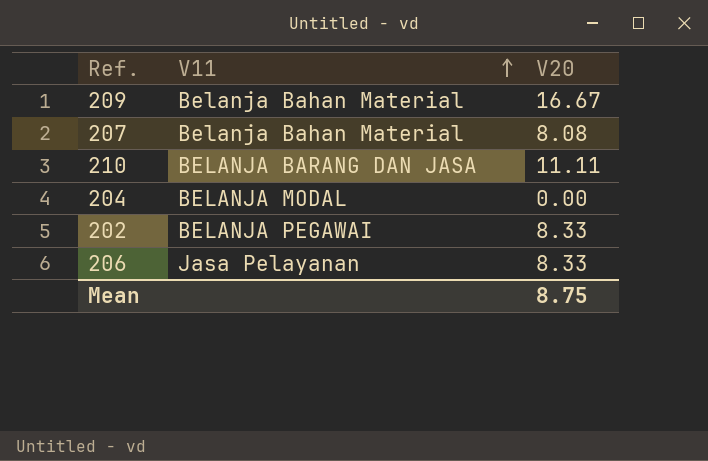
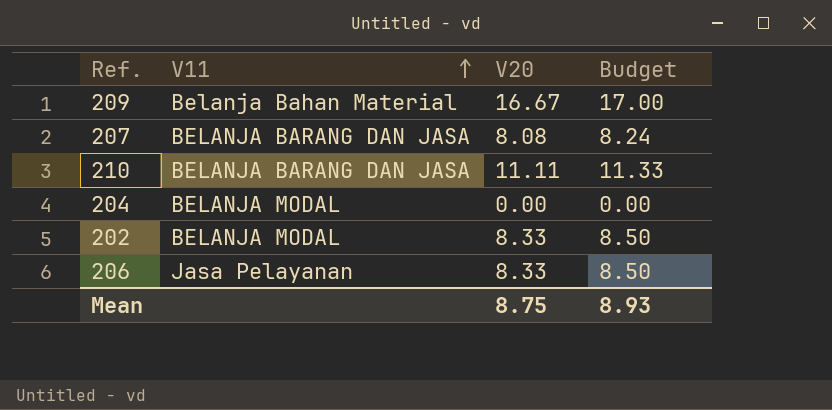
column Budget | formula: none -> [V20] * 1.02
207 | V11: Belanja Bahan Material -> BELANJA BARANG DAN JASA
202 | V11: BELANJA PEGAWAI -> BELANJA MODAL

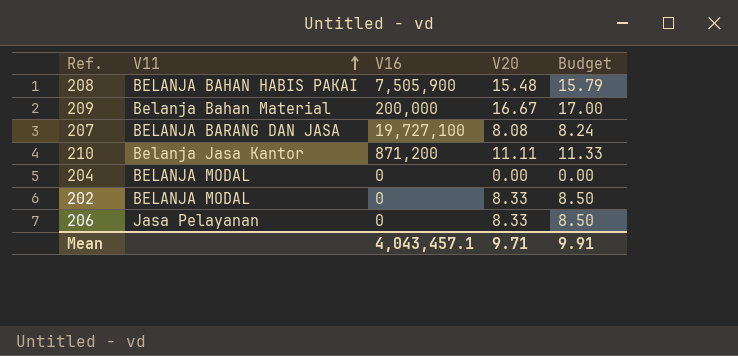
column V16 | position: none -> 3
row 208: none -> BELANJA BAHAN HABIS PAKAI | 7,505,900 | 15.48 | 15.79
210 | V11: BELANJA BARANG DAN JASA -> Belanja Jasa Kantor
Mean | V20: 8.75 -> 9.71
Mean | Budget: 8.93 -> 9.91

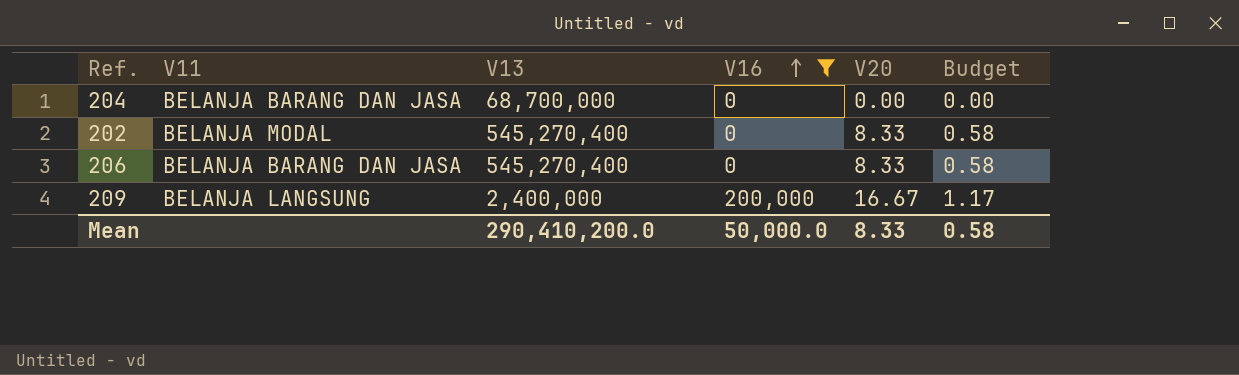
filter: none -> V16 <= 200,000
row order: V11 ascending -> V16 ascending
column V13 | position: none -> 3
column Budget | formula: [V20] * 1.02 -> [V20] * 0.07
204 | V11: BELANJA MODAL -> BELANJA BARANG DAN JASA
206 | V11: Jasa Pelayanan -> BELANJA BARANG DAN JASA
209 | V11: Belanja Bahan Material -> BELANJA LANGSUNG
Mean | V16: 4,043,457.1 -> 50,000.0
Mean | V20: 9.71 -> 8.33
Mean | Budget: 9.91 -> 0.58

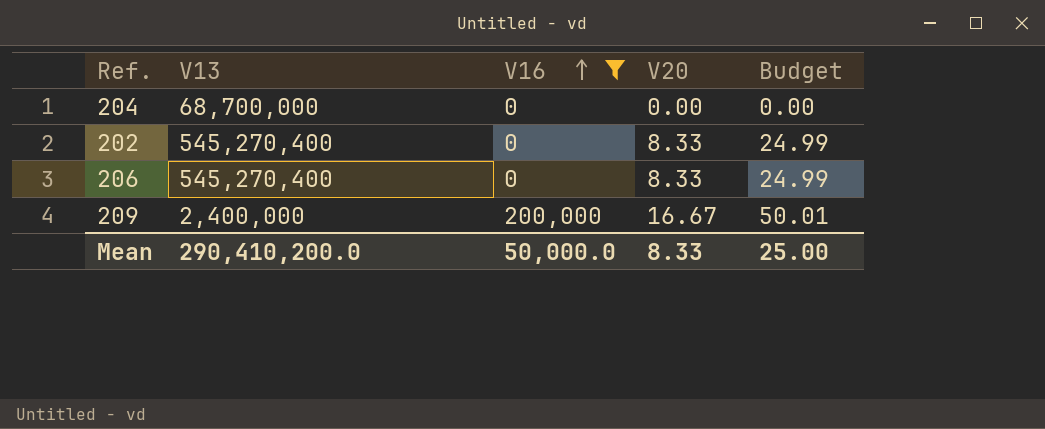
column V11 | position: 2 -> none
column Budget | formula: [V20] * 0.07 -> [V20] * 3
Mean | Budget: 0.58 -> 25.00

